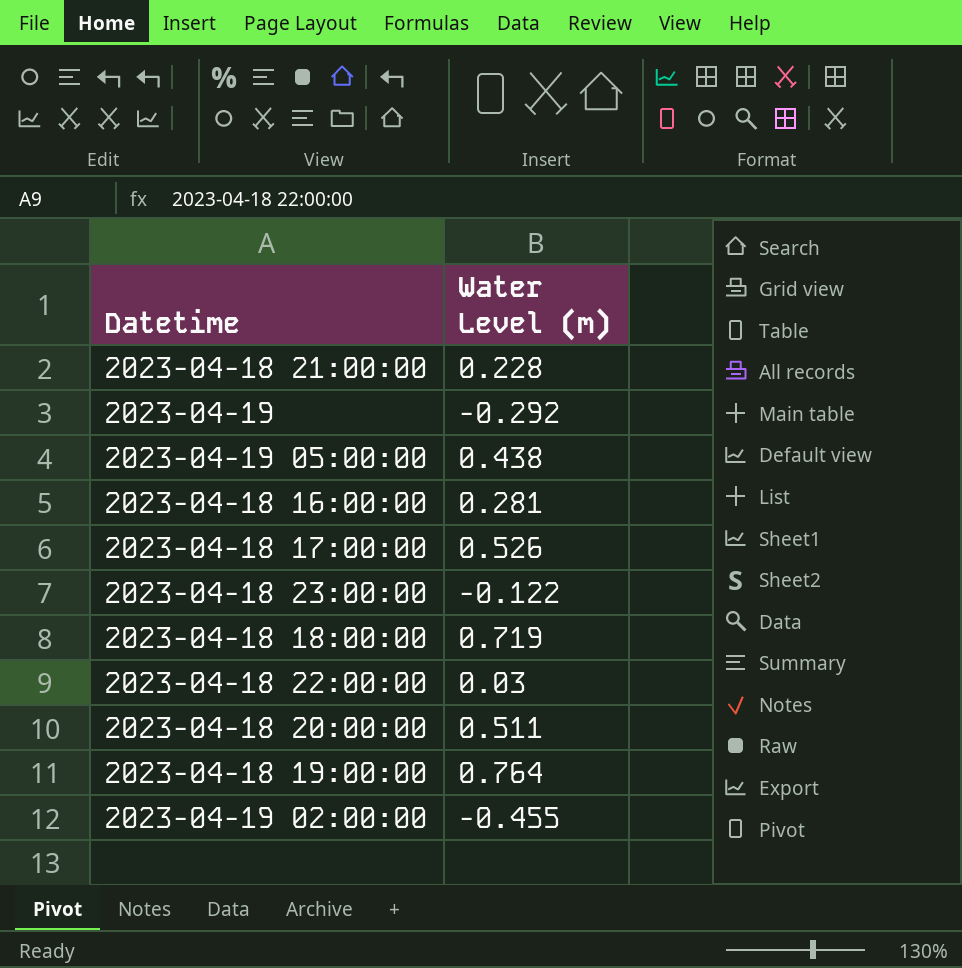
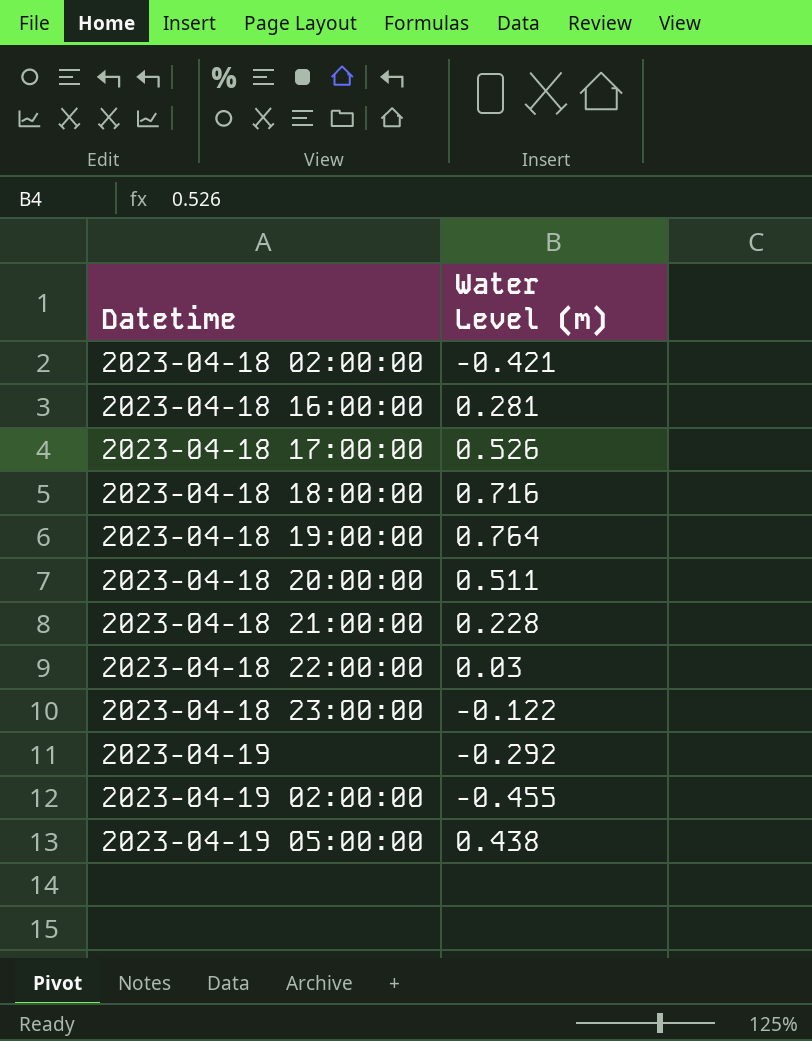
row order: none -> Datetime ascending
row 2023-04-18 02:00:00: none -> -0.421
2023-04-18 18:00:00 | Water Level (m): 0.719 -> 0.716

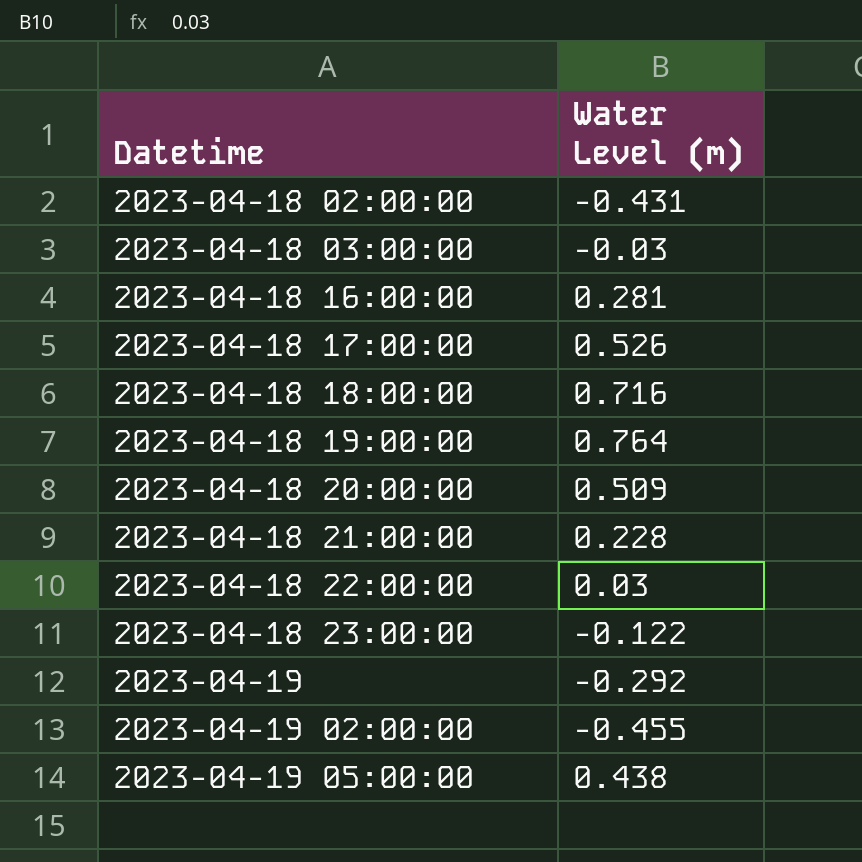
2023-04-18 02:00:00 | Water Level (m): -0.421 -> -0.431
row 2023-04-18 03:00:00: none -> -0.03
2023-04-18 20:00:00 | Water Level (m): 0.511 -> 0.509

